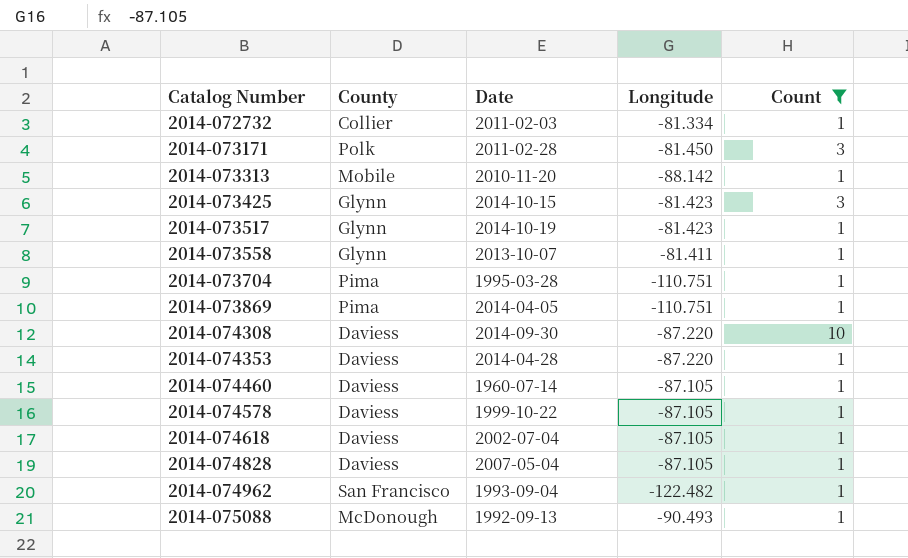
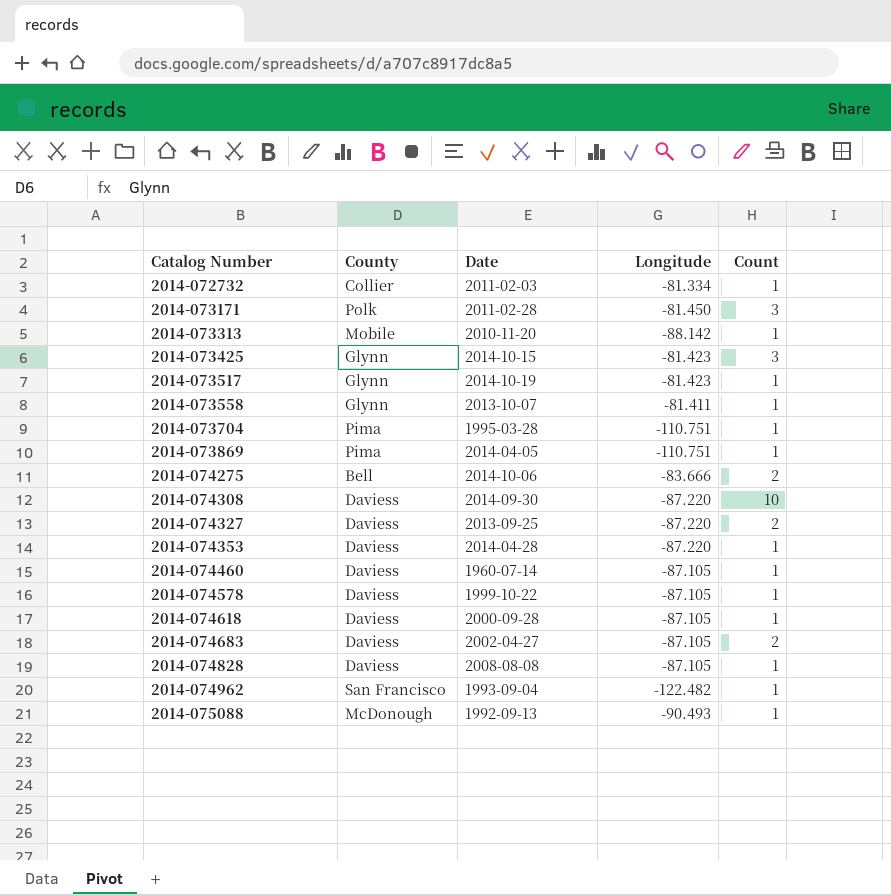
filter: Count != 2 -> none
2014-074618 | Date: 2002-07-04 -> 2000-09-28
2014-074828 | Date: 2007-05-04 -> 2008-08-08

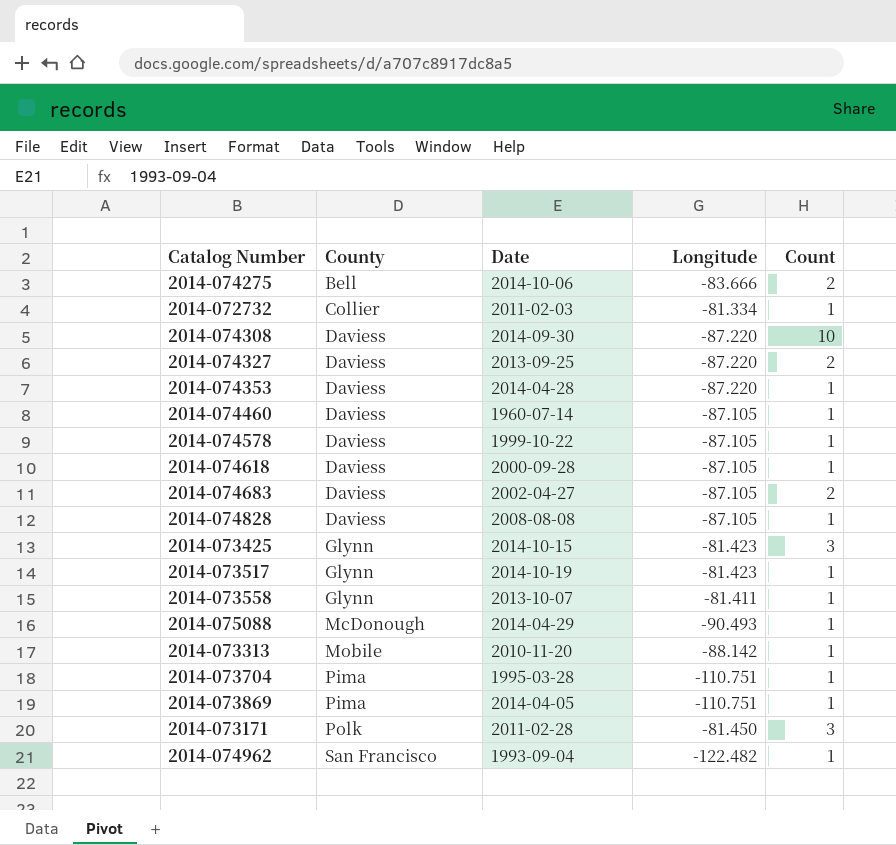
row order: Catalog Number ascending -> County ascending
2014-075088 | Date: 1992-09-13 -> 2014-04-29

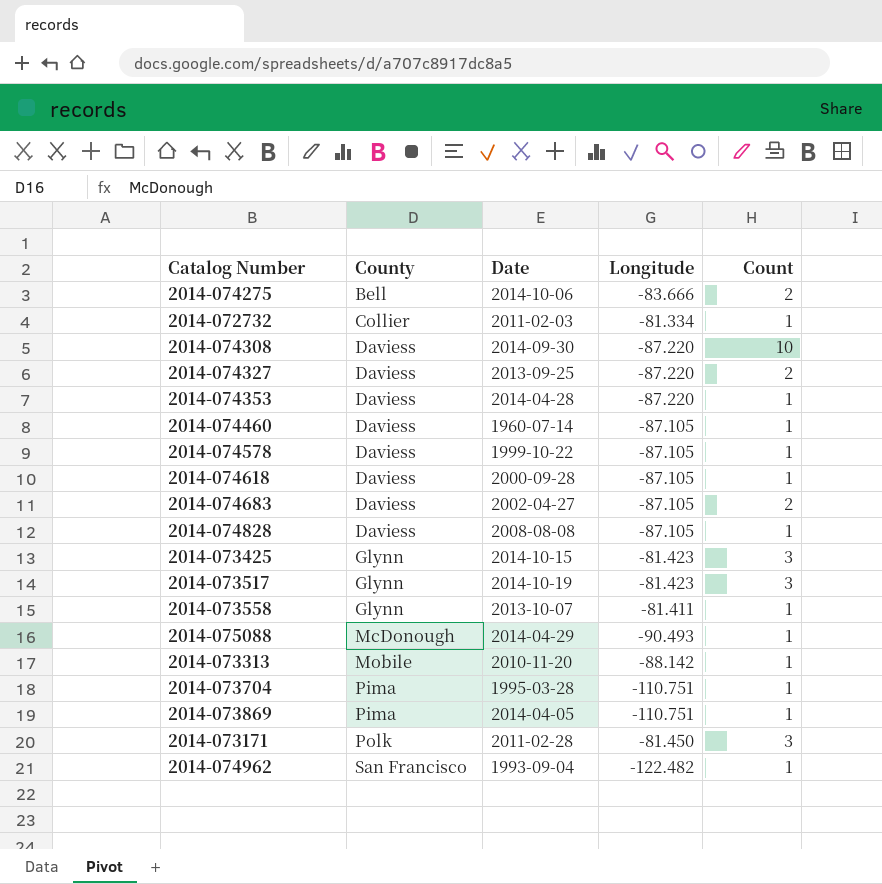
2014-073517 | Count: 1 -> 3

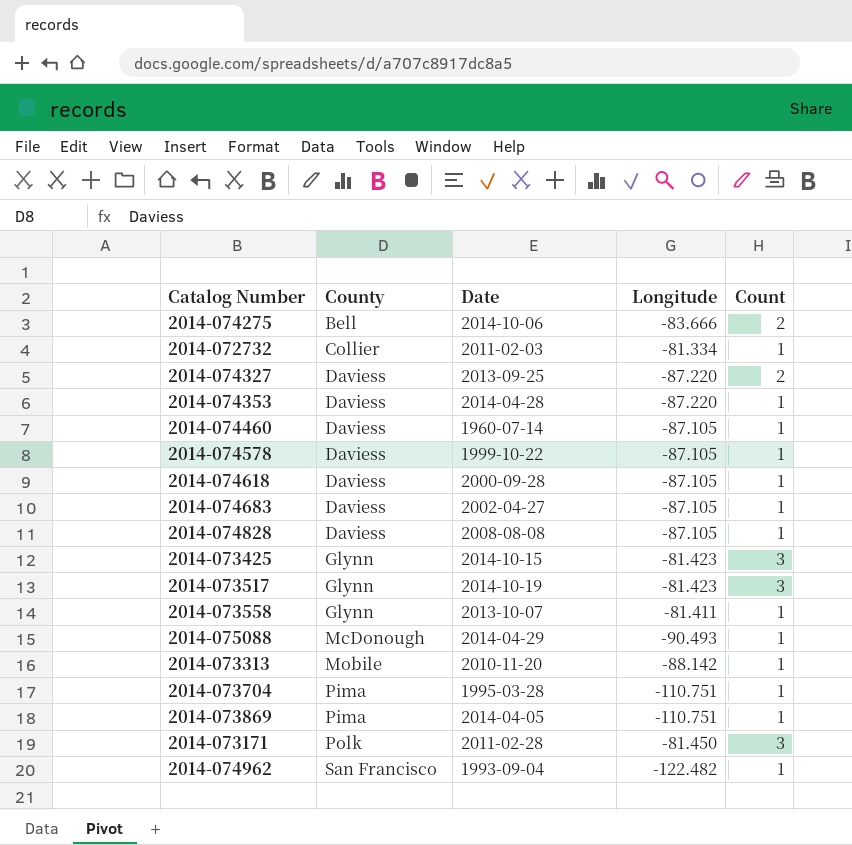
row 2014-074308: Daviess | 2014-09-30 | -87.220 | 10 -> none
2014-074683 | Count: 2 -> 1

